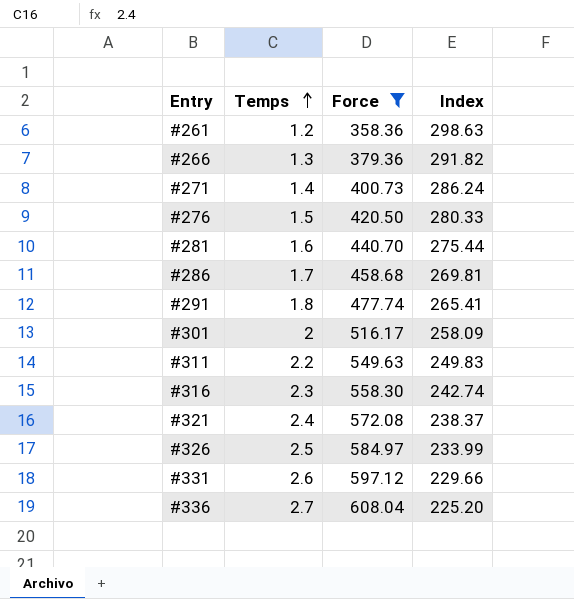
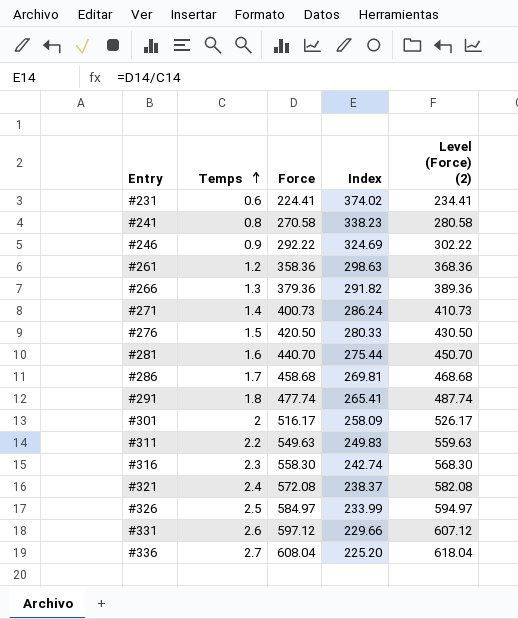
filter: Force >= 358.36 -> none
column Level (Force) (2) | formula: none -> [Force] + 10

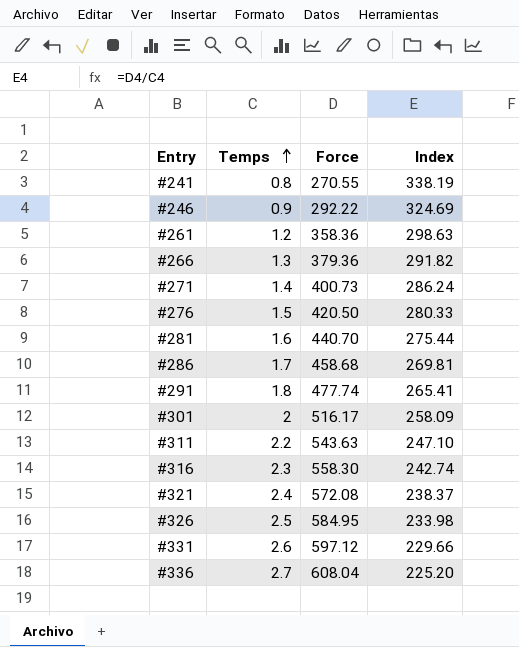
column Level (Force) (2) | formula: [Force] + 10 -> none
row #231: 0.6 | 224.41 | 374.02 | 234.41 -> none
#241 | Force: 270.58 -> 270.55
#241 | Index: 338.23 -> 338.19
#311 | Force: 549.63 -> 543.63
#311 | Index: 249.83 -> 247.10
#326 | Force: 584.97 -> 584.95
#326 | Index: 233.99 -> 233.98

